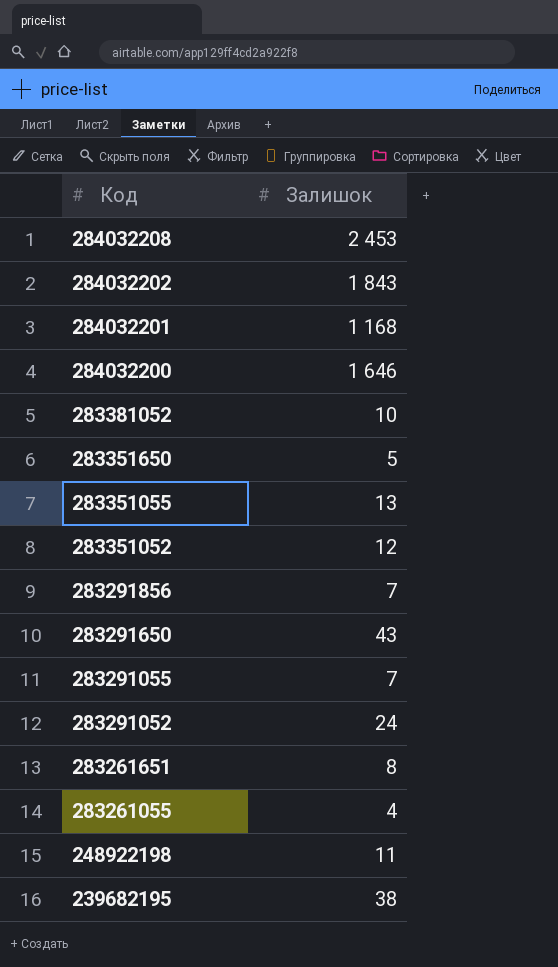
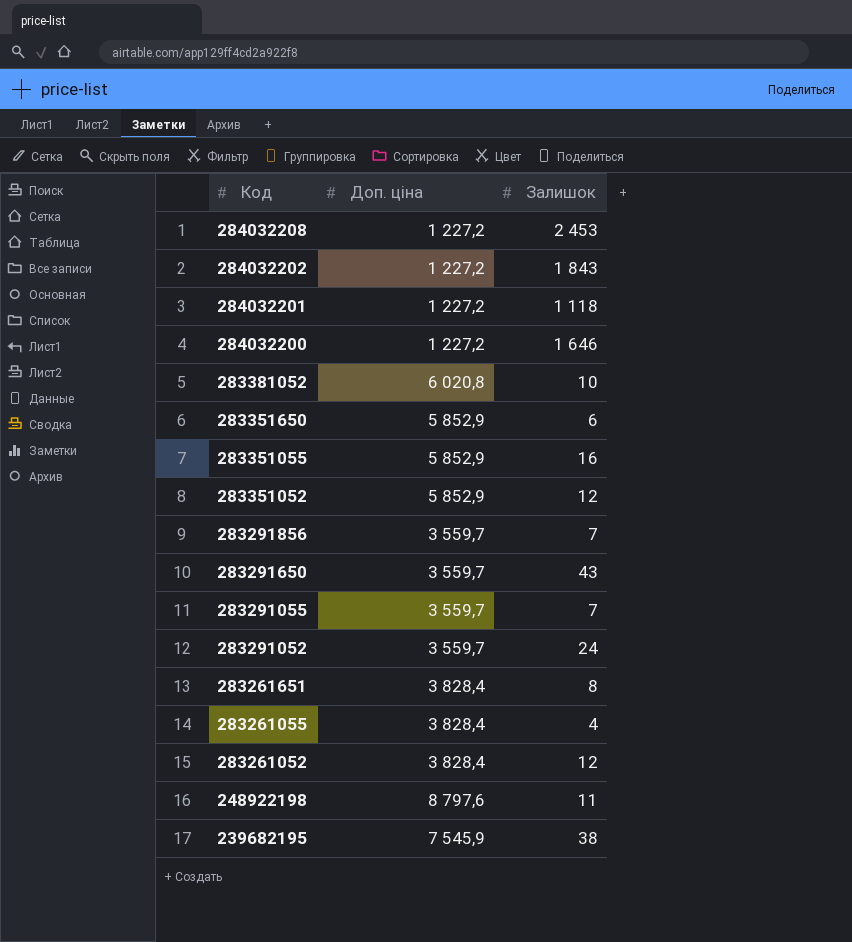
column Доп. ціна | position: none -> 2
284032201 | Залишок: 1 168 -> 1 118
283351650 | Залишок: 5 -> 6
283351055 | Залишок: 13 -> 16
row 283261052: none -> 3 828,4 | 12

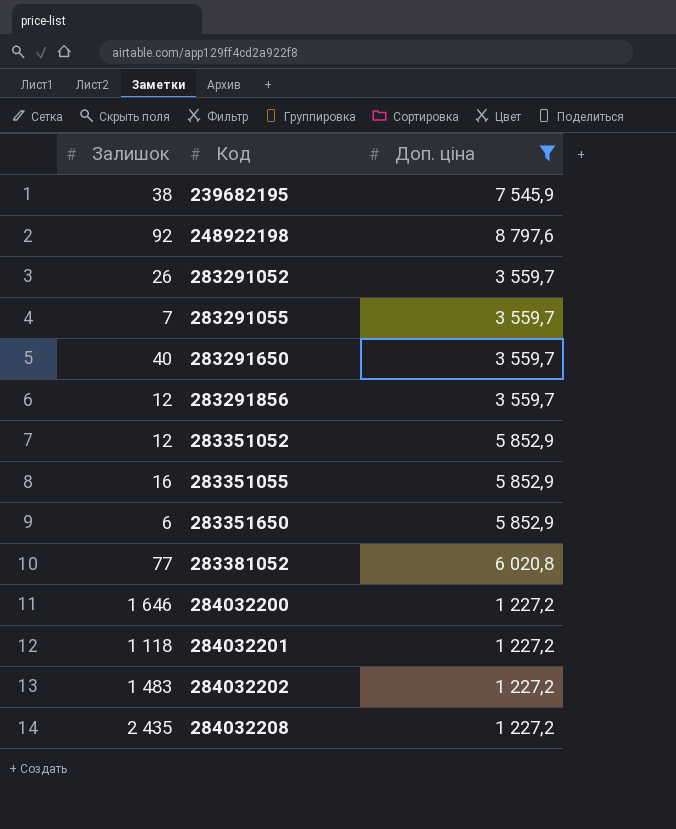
filter: none -> Доп. ціна != 3 828,4
row order: Код descending -> Код ascending
column Залишок | position: 3 -> 1
248922198 | Залишок: 11 -> 92
283291052 | Залишок: 24 -> 26
283291650 | Залишок: 43 -> 40
283291856 | Залишок: 7 -> 12
283381052 | Залишок: 10 -> 77
284032202 | Залишок: 1 843 -> 1 483
284032208 | Залишок: 2 453 -> 2 435

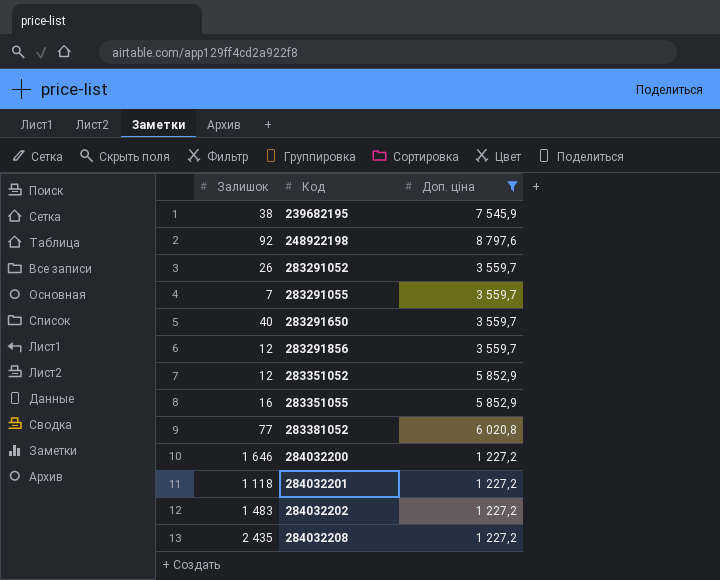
row 283351650: 6 | 5 852,9 -> none

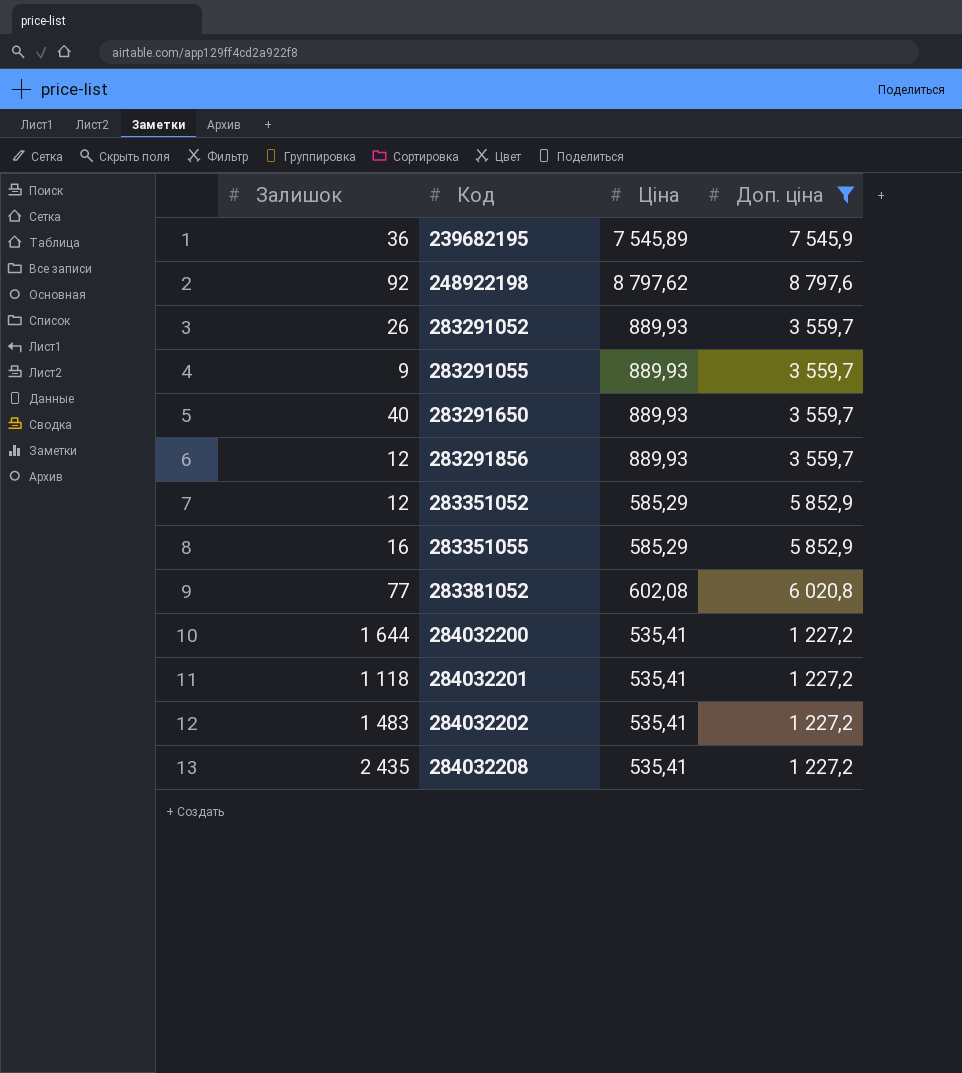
column Ціна | position: none -> 3
239682195 | Залишок: 38 -> 36
283291055 | Залишок: 7 -> 9
284032200 | Залишок: 1 646 -> 1 644

